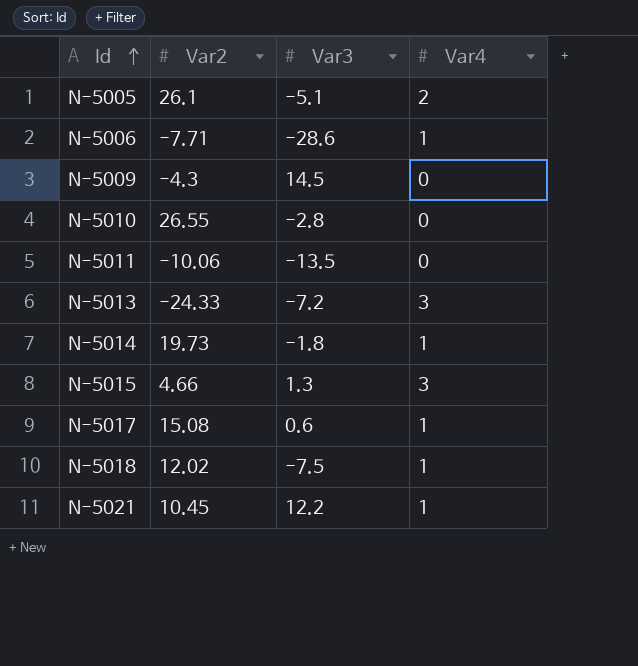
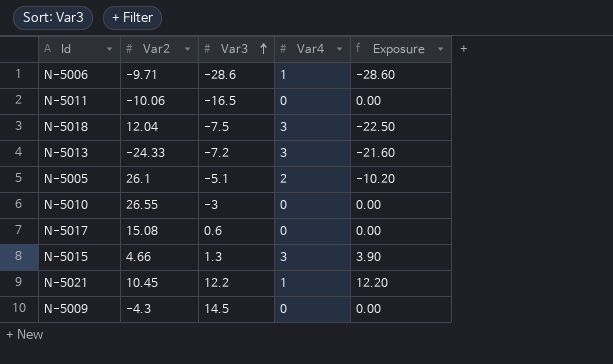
row order: Id ascending -> Var3 ascending
column Exposure | formula: none -> [Var3] * [Var4]
row N-5014: 19.73 | -1.8 | 1 -> none
N-5006 | Var2: -7.71 -> -9.71
N-5011 | Var3: -13.5 -> -16.5
N-5018 | Var2: 12.02 -> 12.04
N-5018 | Var4: 1 -> 3
N-5010 | Var3: -2.8 -> -3
N-5017 | Var4: 1 -> 0

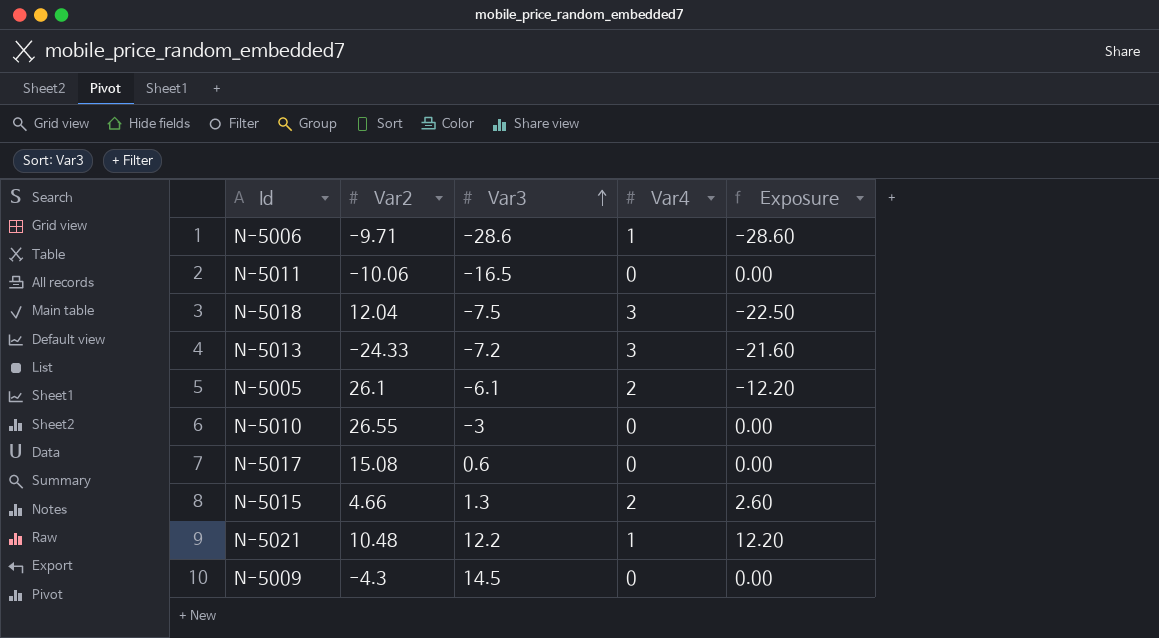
N-5005 | Var3: -5.1 -> -6.1
N-5005 | Exposure: -10.20 -> -12.20
N-5015 | Var4: 3 -> 2
N-5015 | Exposure: 3.90 -> 2.60
N-5021 | Var2: 10.45 -> 10.48

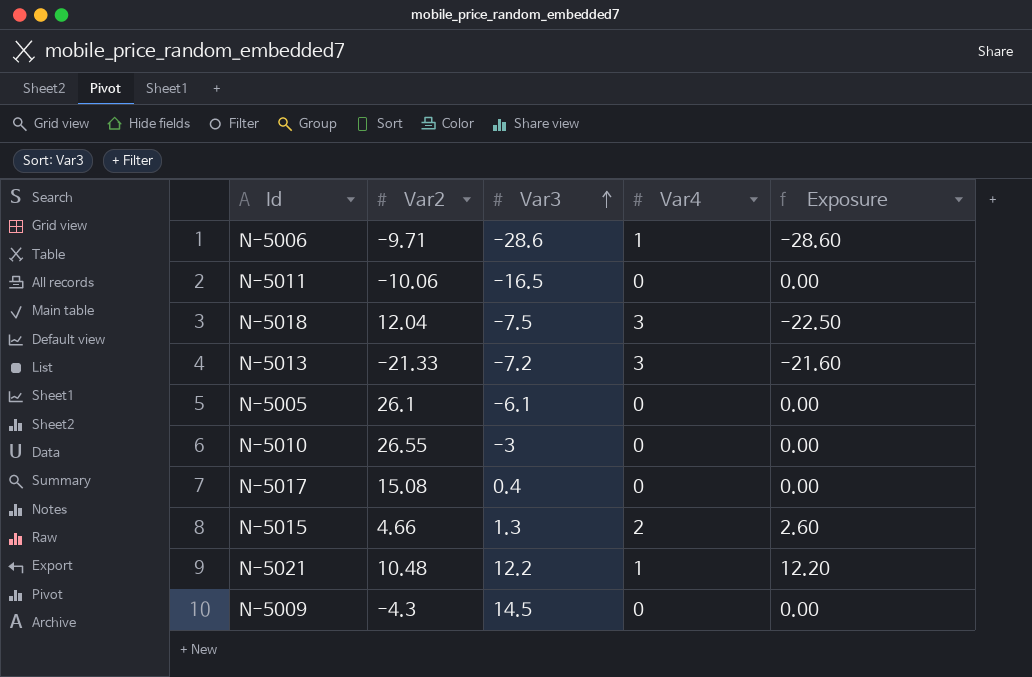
N-5013 | Var2: -24.33 -> -21.33
N-5005 | Var4: 2 -> 0
N-5005 | Exposure: -12.20 -> 0.00
N-5017 | Var3: 0.6 -> 0.4

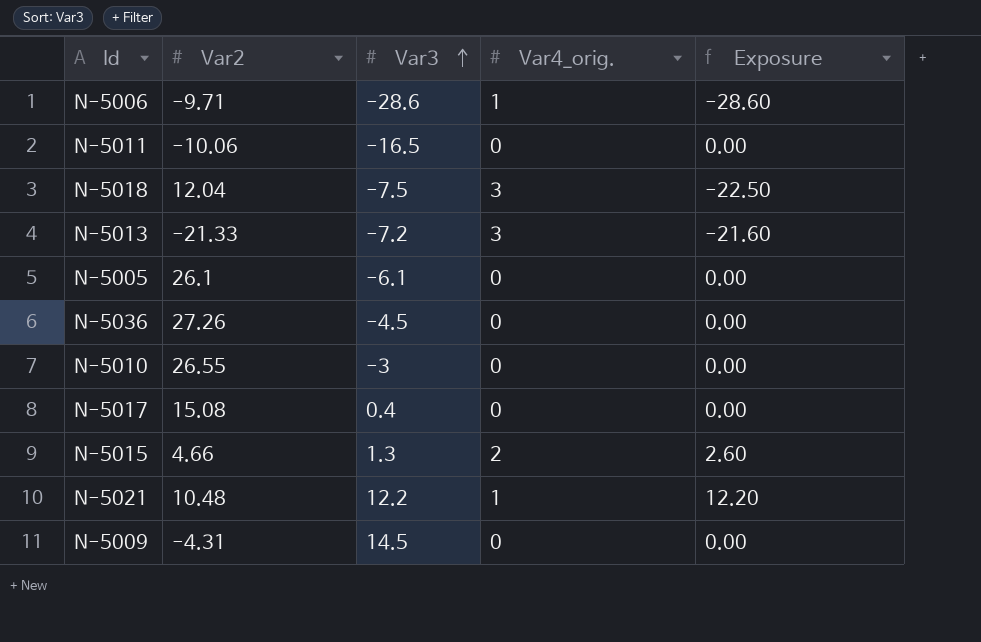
column name: Var4 -> Var4_orig.
row N-5036: none -> 27.26 | -4.5 | 0 | 0.00
N-5009 | Var2: -4.3 -> -4.31

